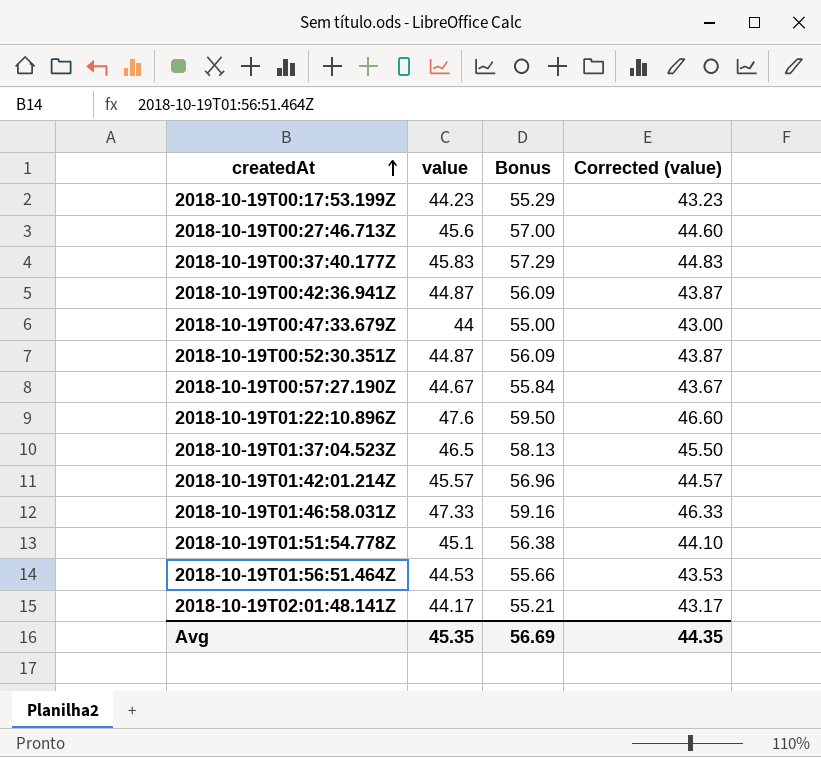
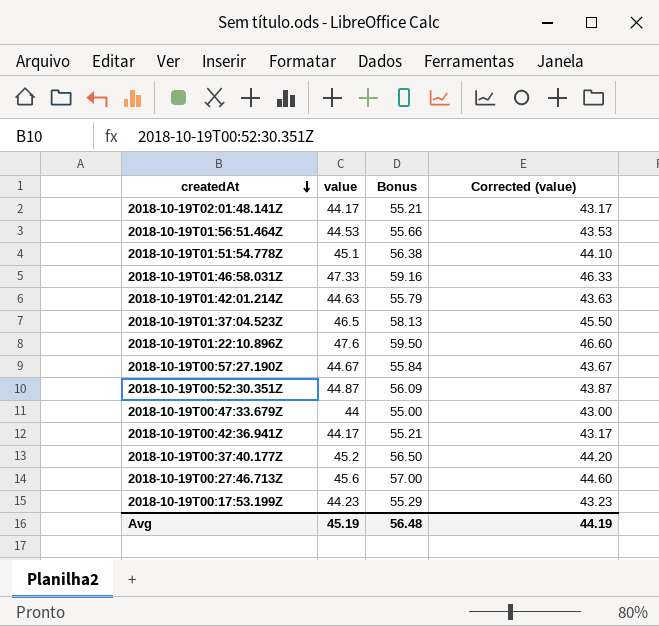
row order: createdAt ascending -> createdAt descending
2018-10-19T01:42:01.214Z | value: 45.57 -> 44.63
2018-10-19T01:42:01.214Z | Bonus: 56.96 -> 55.79
2018-10-19T01:42:01.214Z | Corrected (value): 44.57 -> 43.63
2018-10-19T00:42:36.941Z | value: 44.87 -> 44.17
2018-10-19T00:42:36.941Z | Bonus: 56.09 -> 55.21
2018-10-19T00:42:36.941Z | Corrected (value): 43.87 -> 43.17
2018-10-19T00:37:40.177Z | value: 45.83 -> 45.2
2018-10-19T00:37:40.177Z | Bonus: 57.29 -> 56.50
2018-10-19T00:37:40.177Z | Corrected (value): 44.83 -> 44.20
Avg | value: 45.35 -> 45.19
Avg | Bonus: 56.69 -> 56.48
Avg | Corrected (value): 44.35 -> 44.19

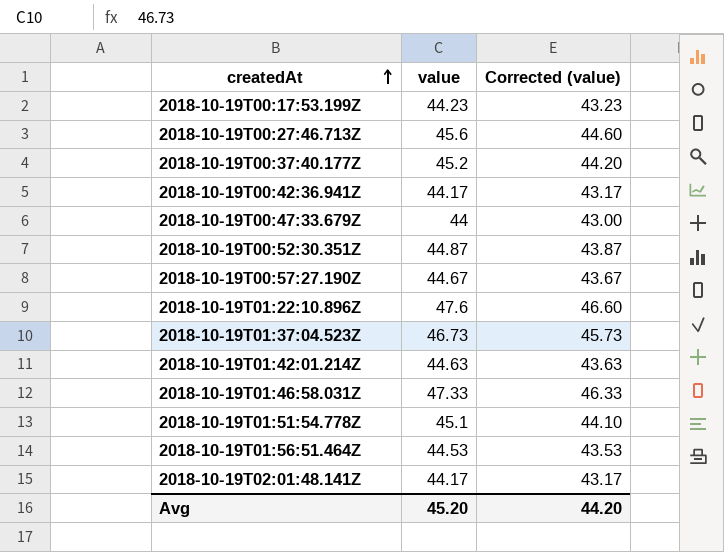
row order: createdAt descending -> createdAt ascending
column Bonus | formula: [value] * 1.25 -> none
2018-10-19T01:37:04.523Z | value: 46.5 -> 46.73
2018-10-19T01:37:04.523Z | Corrected (value): 45.50 -> 45.73
Avg | value: 45.19 -> 45.20
Avg | Corrected (value): 44.19 -> 44.20

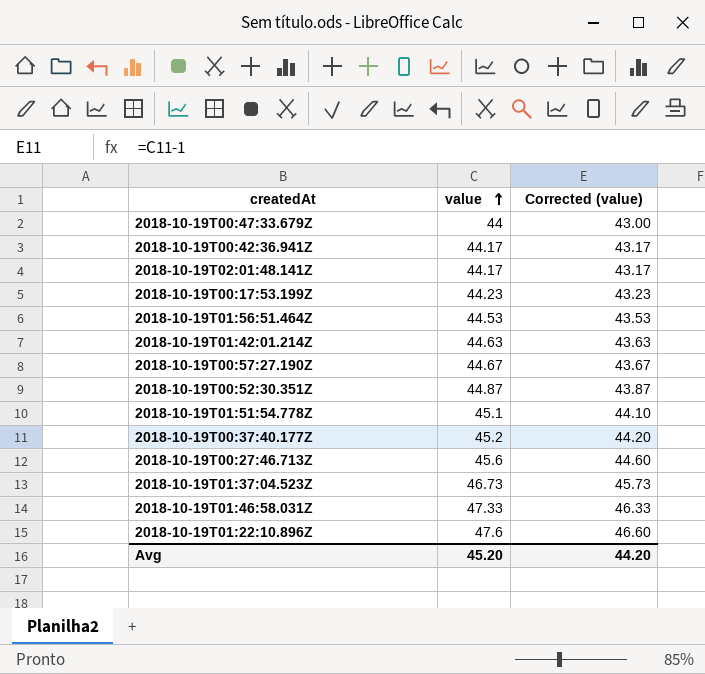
row order: createdAt ascending -> value ascending

